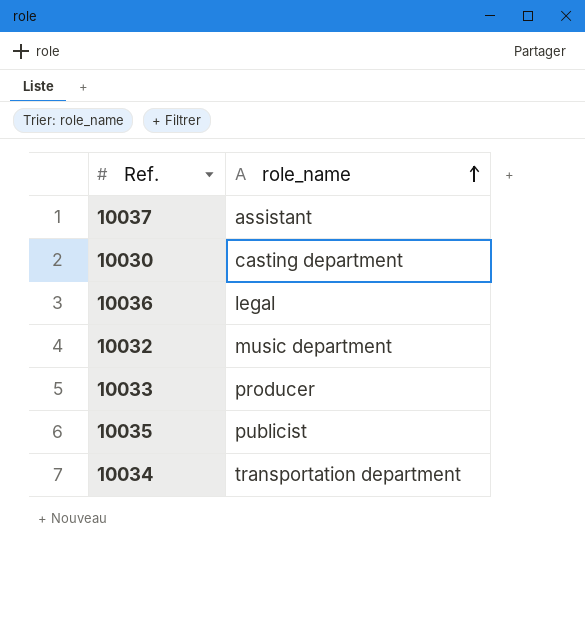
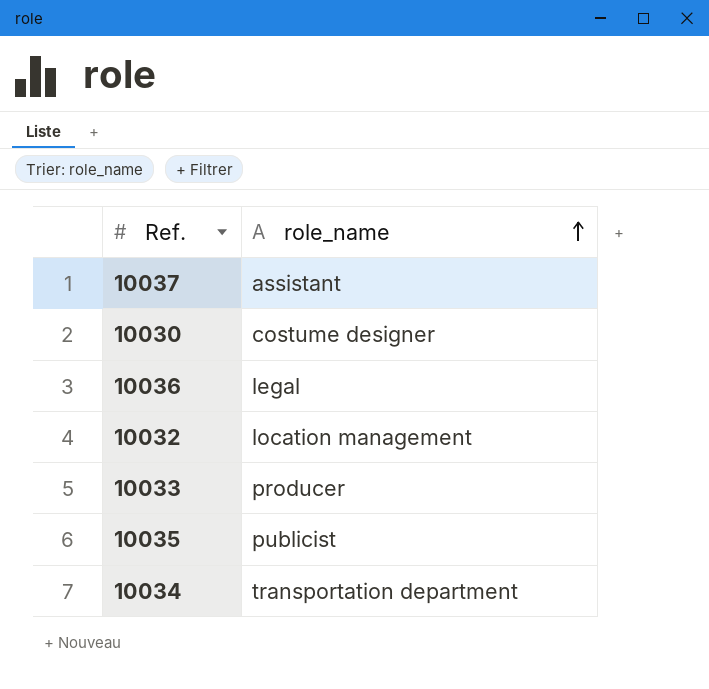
10030 | role_name: casting department -> costume designer
10032 | role_name: music department -> location management

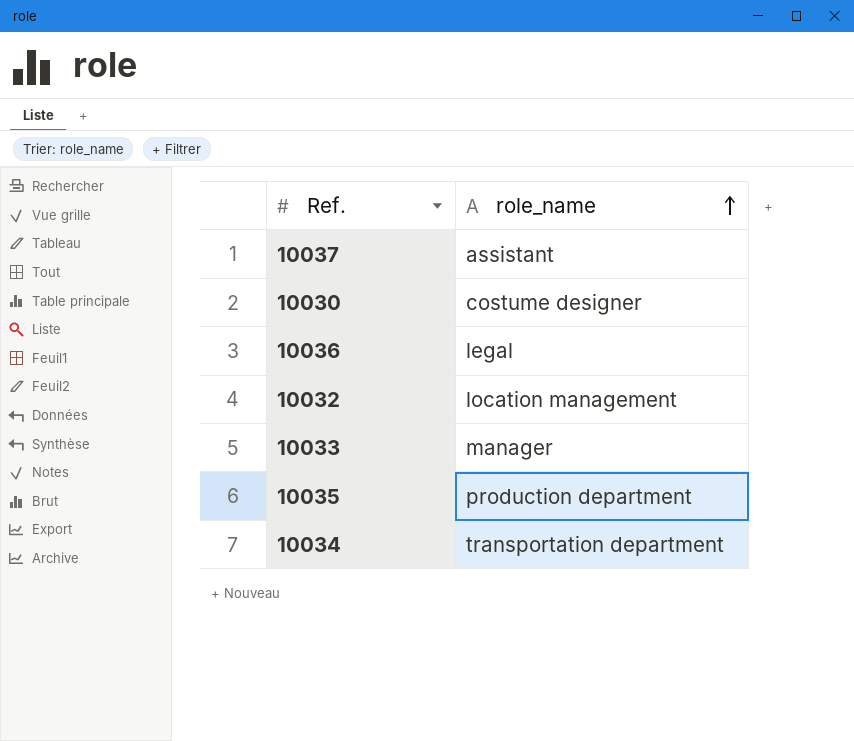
10033 | role_name: producer -> manager
10035 | role_name: publicist -> production department

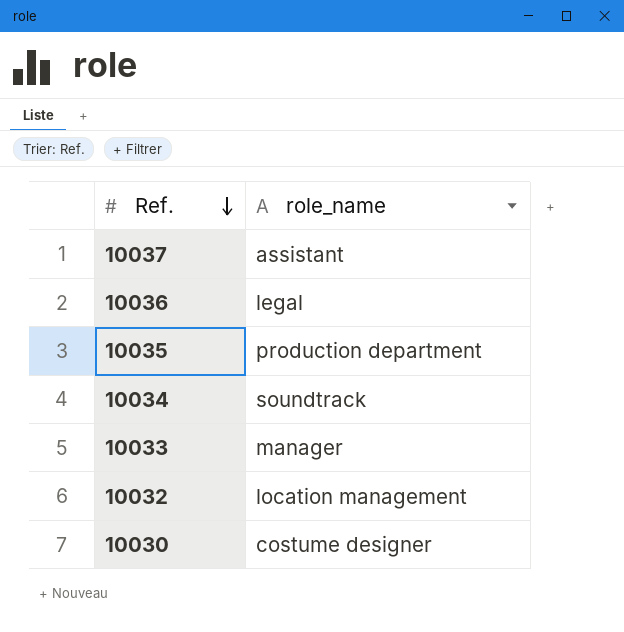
row order: role_name ascending -> Ref. descending
10034 | role_name: transportation department -> soundtrack

